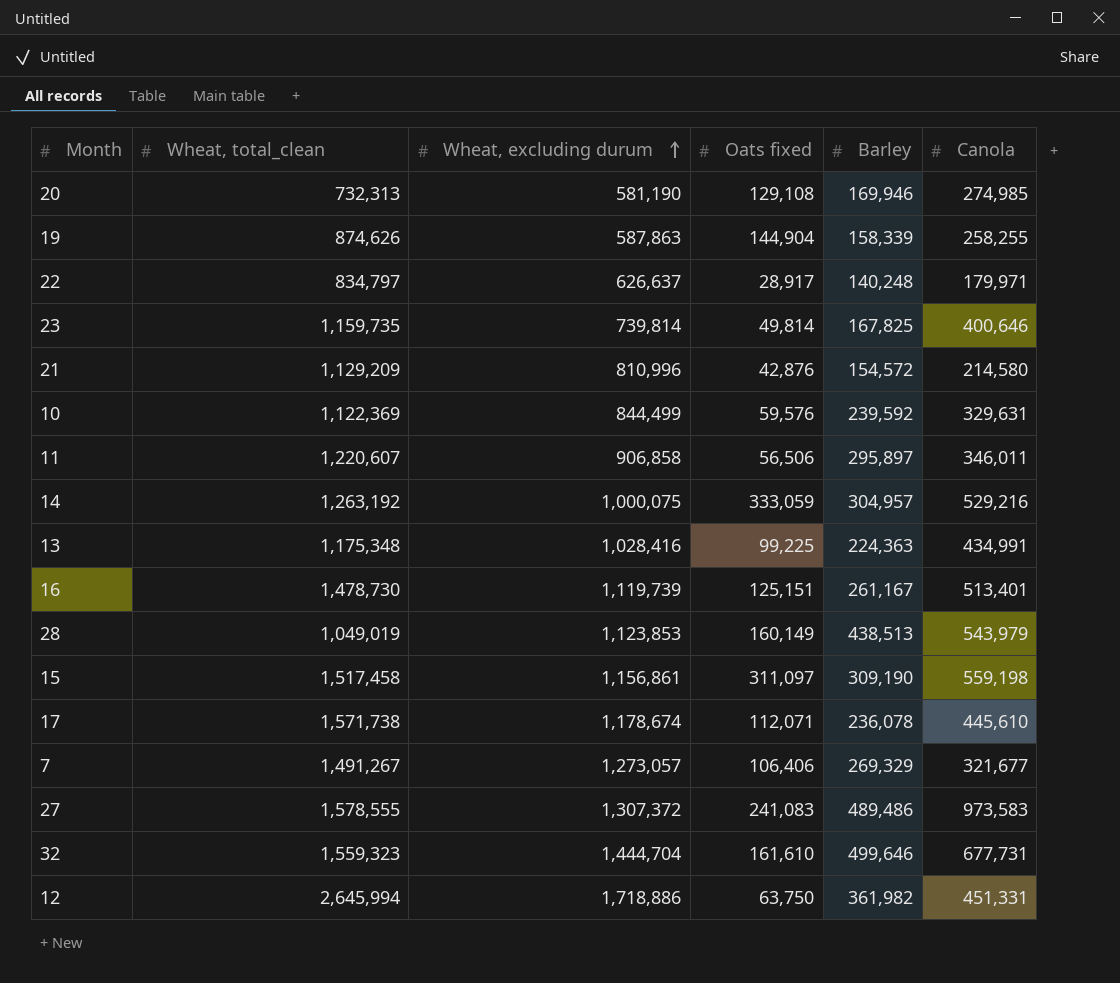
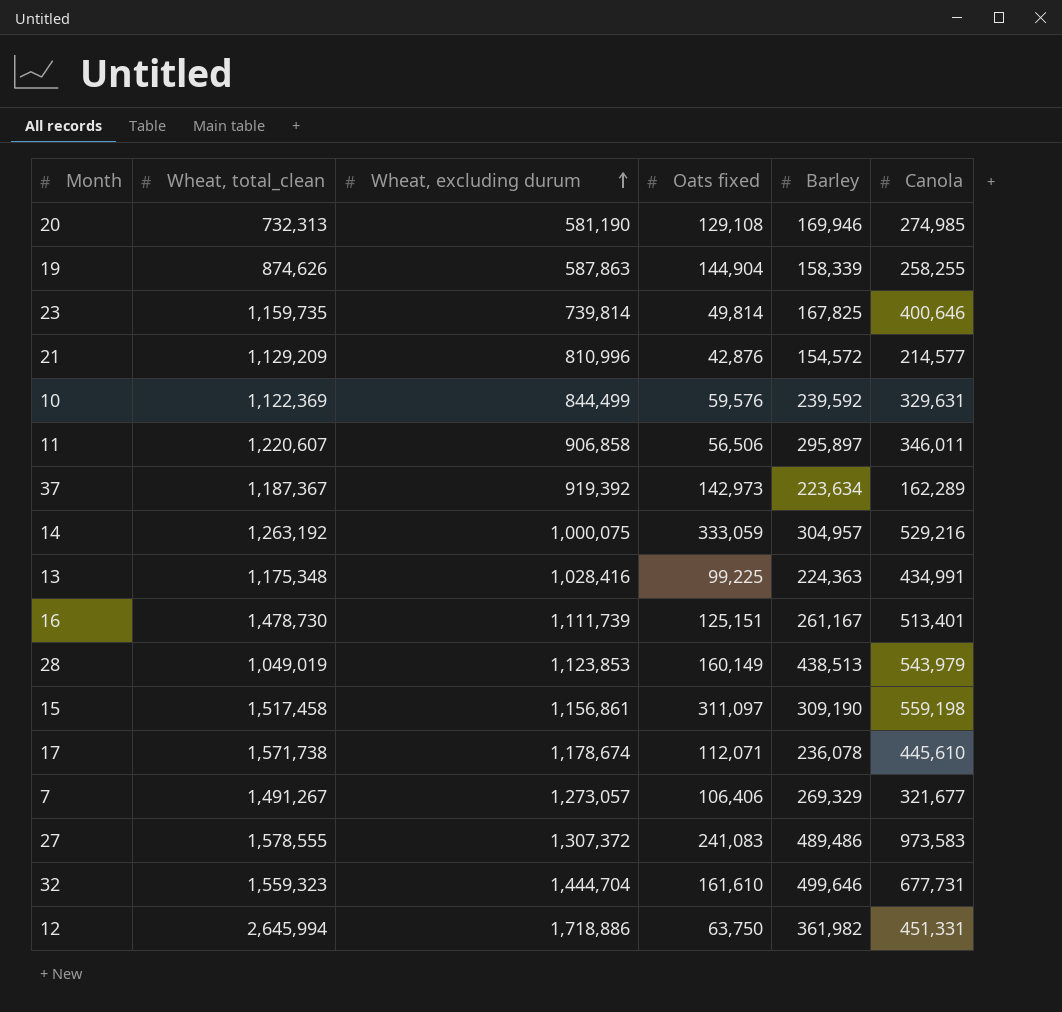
row 22: 834,797 | 626,637 | 28,917 | 140,248 | 179,971 -> none
21 | Canola: 214,580 -> 214,577
row 37: none -> 1,187,367 | 919,392 | 142,973 | 223,634 | 162,289
16 | Wheat, excluding durum: 1,119,739 -> 1,111,739

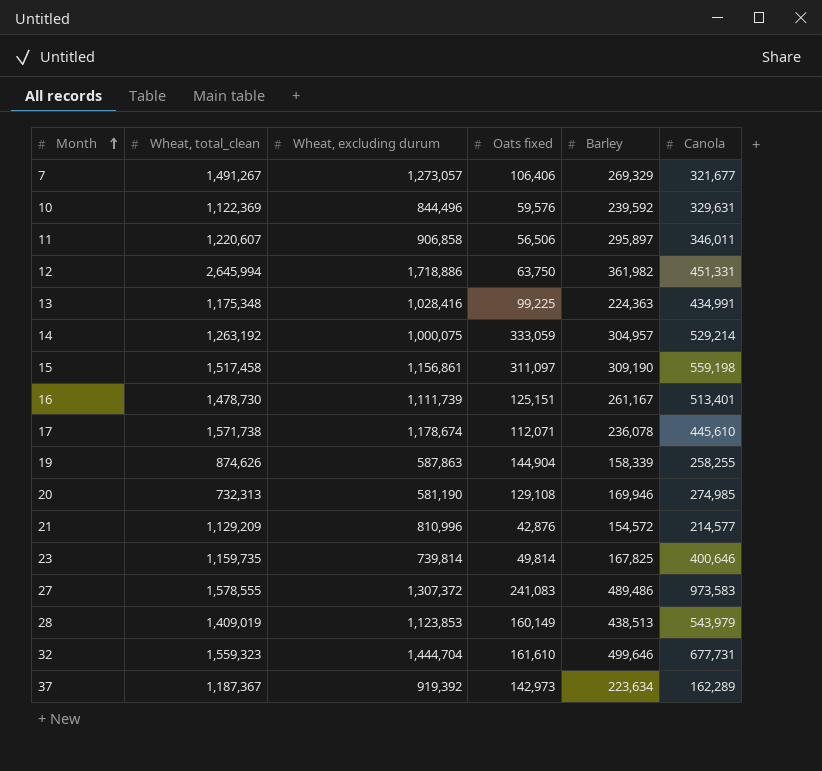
row order: Wheat, excluding durum ascending -> Month ascending
10 | Wheat, excluding durum: 844,499 -> 844,496
14 | Canola: 529,216 -> 529,214
28 | Wheat, total_clean: 1,049,019 -> 1,409,019

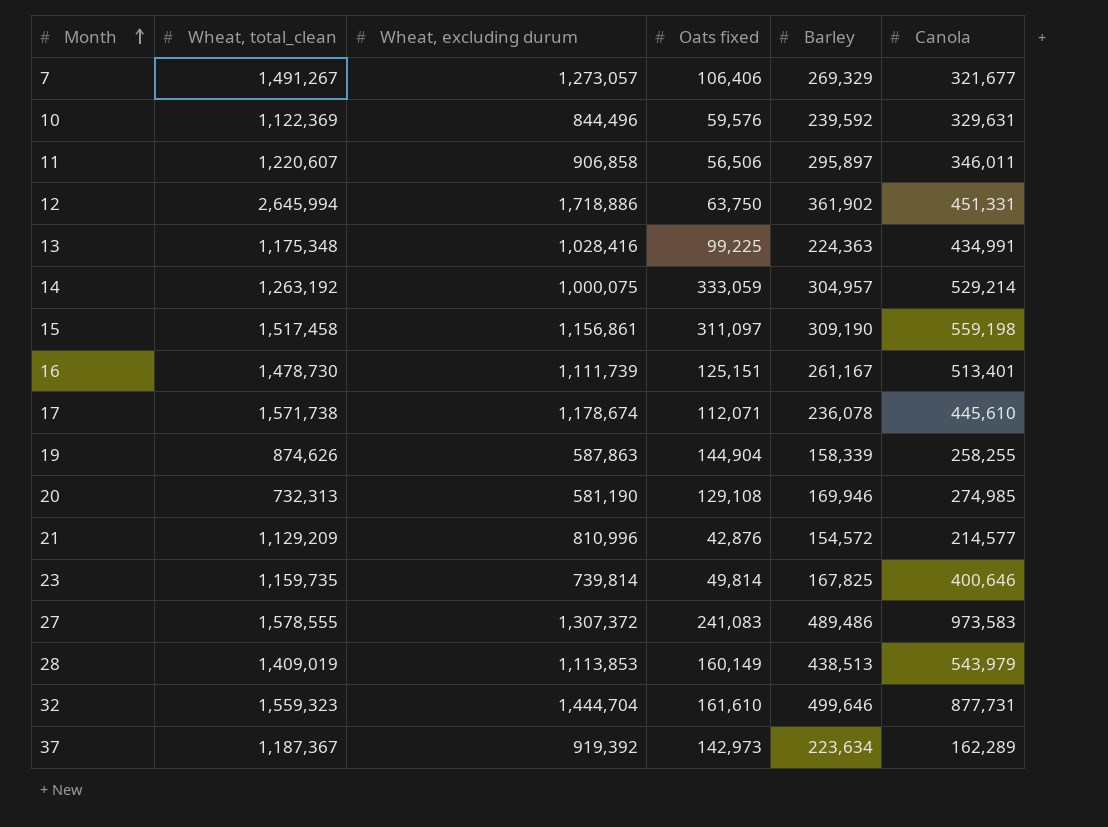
12 | Barley: 361,982 -> 361,902
28 | Wheat, excluding durum: 1,123,853 -> 1,113,853
32 | Canola: 677,731 -> 877,731

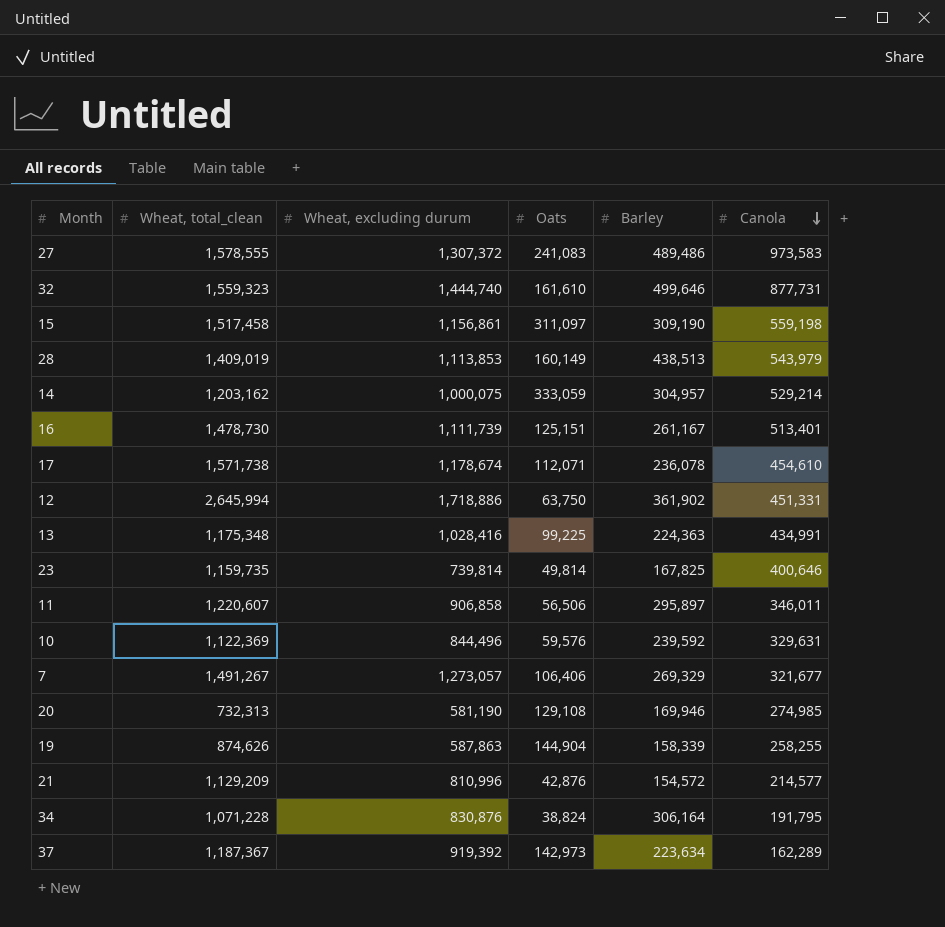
row order: Month ascending -> Canola descending
column name: Oats fixed -> Oats
32 | Wheat, excluding durum: 1,444,704 -> 1,444,740
14 | Wheat, total_clean: 1,263,192 -> 1,203,162
17 | Canola: 445,610 -> 454,610
row 34: none -> 1,071,228 | 830,876 | 38,824 | 306,164 | 191,795

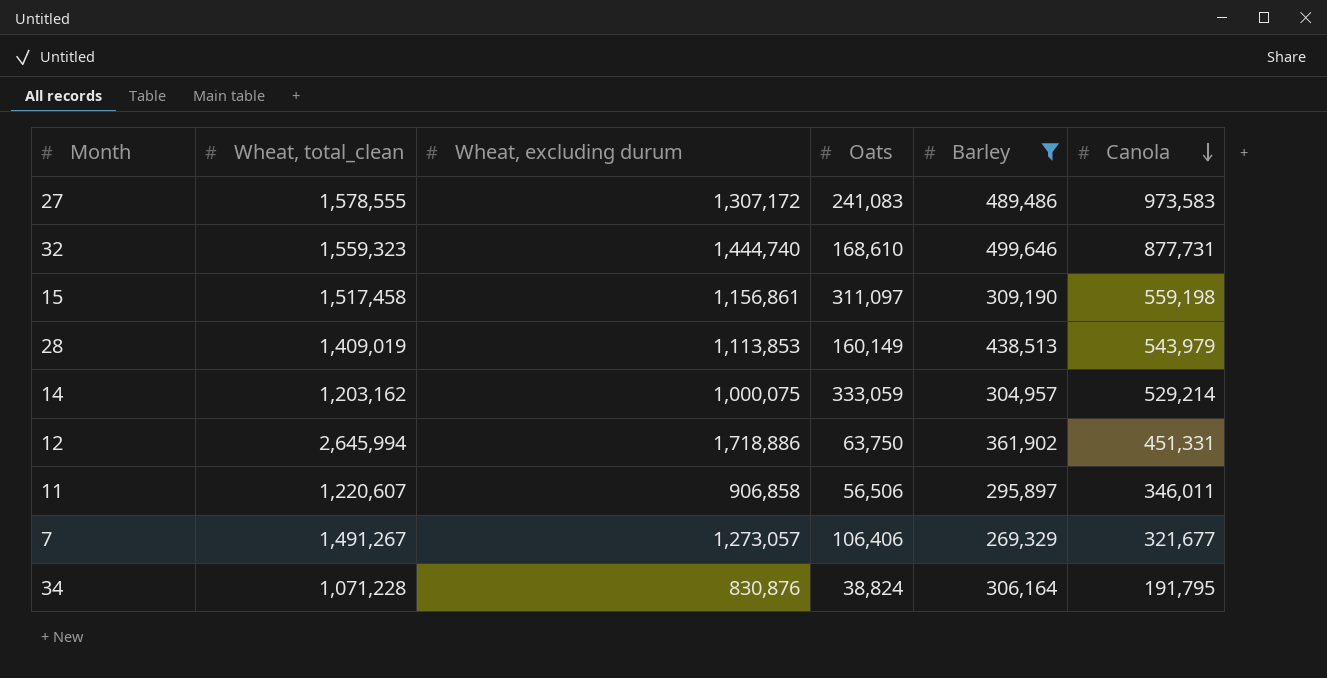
filter: none -> Barley >= 269,329
27 | Wheat, excluding durum: 1,307,372 -> 1,307,172
32 | Oats: 161,610 -> 168,610

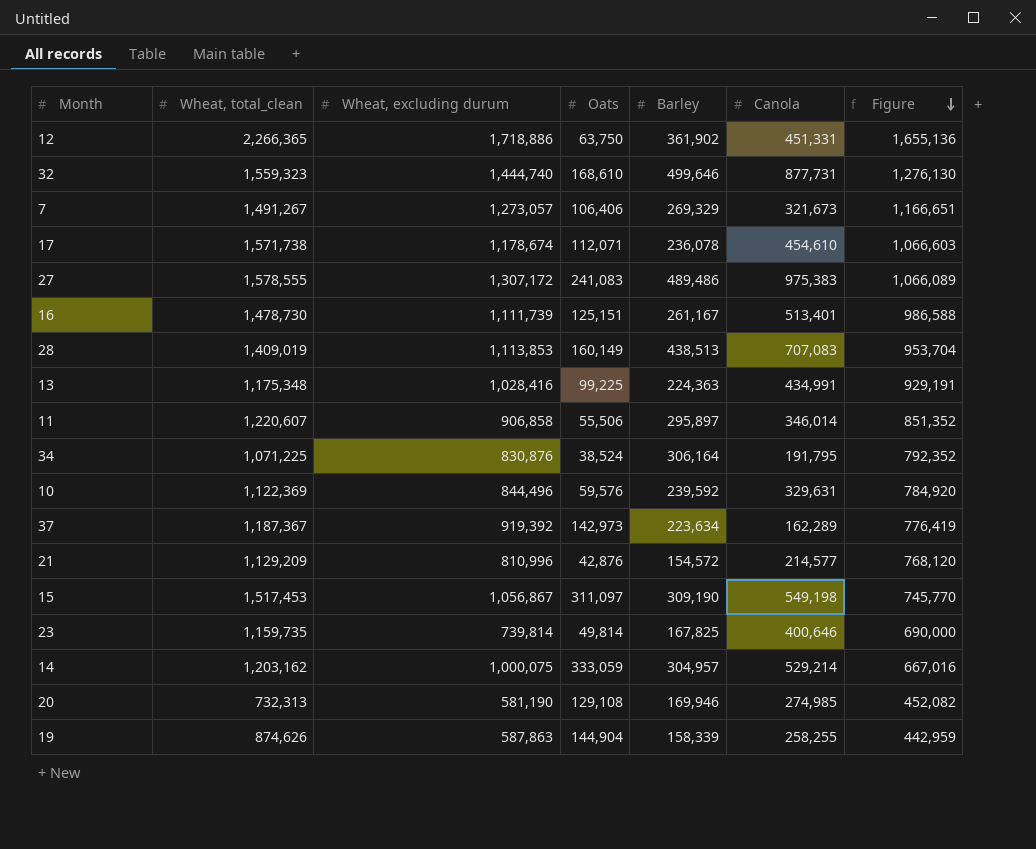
filter: Barley >= 269,329 -> none
row order: Canola descending -> Figure descending
column Figure | formula: none -> [Wheat, excluding durum] - [Oats]
12 | Wheat, total_clean: 2,645,994 -> 2,266,365
7 | Canola: 321,677 -> 321,673
27 | Canola: 973,583 -> 975,383
28 | Canola: 543,979 -> 707,083
11 | Oats: 56,506 -> 55,506
11 | Canola: 346,011 -> 346,014
34 | Wheat, total_clean: 1,071,228 -> 1,071,225
34 | Oats: 38,824 -> 38,524
15 | Wheat, total_clean: 1,517,458 -> 1,517,453
15 | Wheat, excluding durum: 1,156,861 -> 1,056,867
15 | Canola: 559,198 -> 549,198

